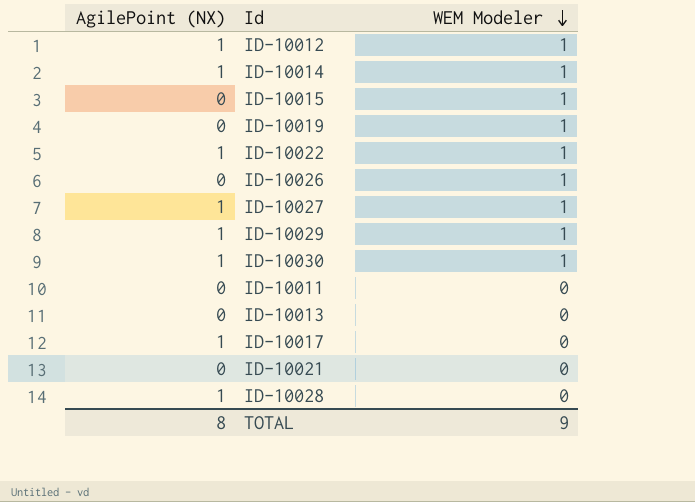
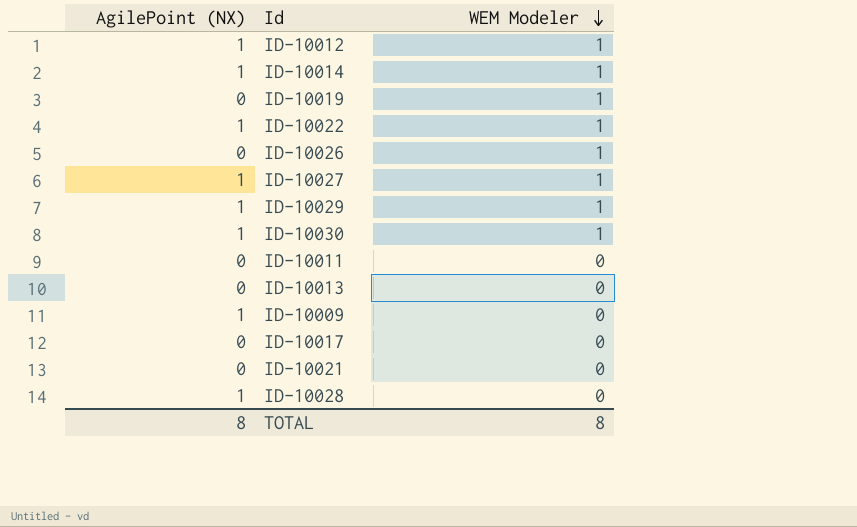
row ID-10015: 0 | 1 -> none
row ID-10009: none -> 1 | 0
ID-10017 | AgilePoint (NX): 1 -> 0
TOTAL | WEM Modeler: 9 -> 8

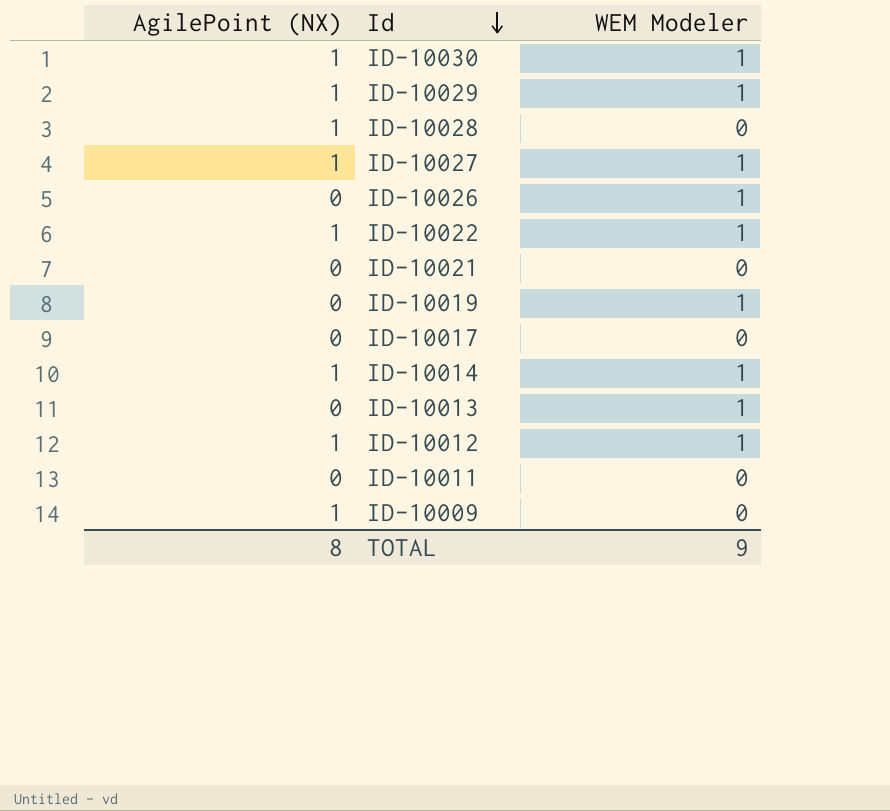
row order: WEM Modeler descending -> Id descending
ID-10013 | WEM Modeler: 0 -> 1
TOTAL | WEM Modeler: 8 -> 9

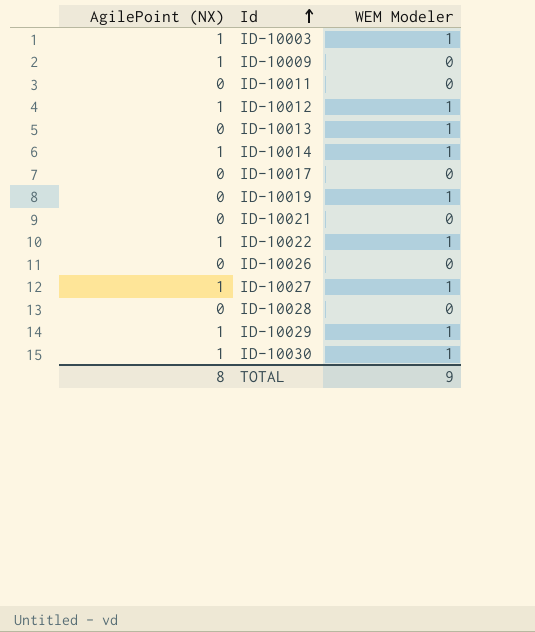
row order: Id descending -> Id ascending
row ID-10003: none -> 1 | 1
ID-10026 | WEM Modeler: 1 -> 0
ID-10028 | AgilePoint (NX): 1 -> 0

